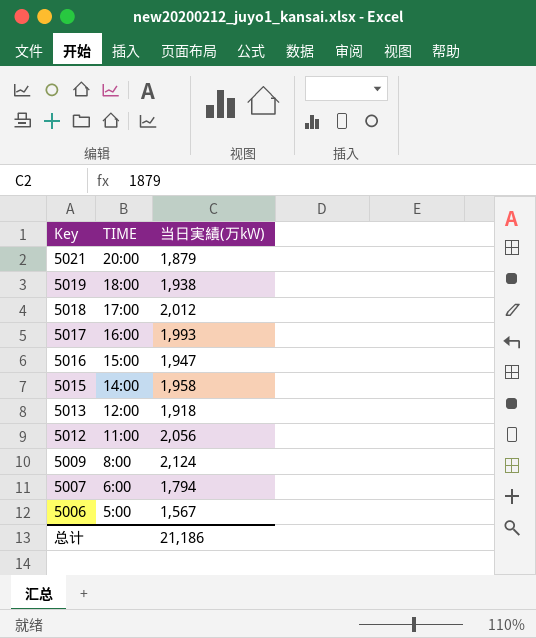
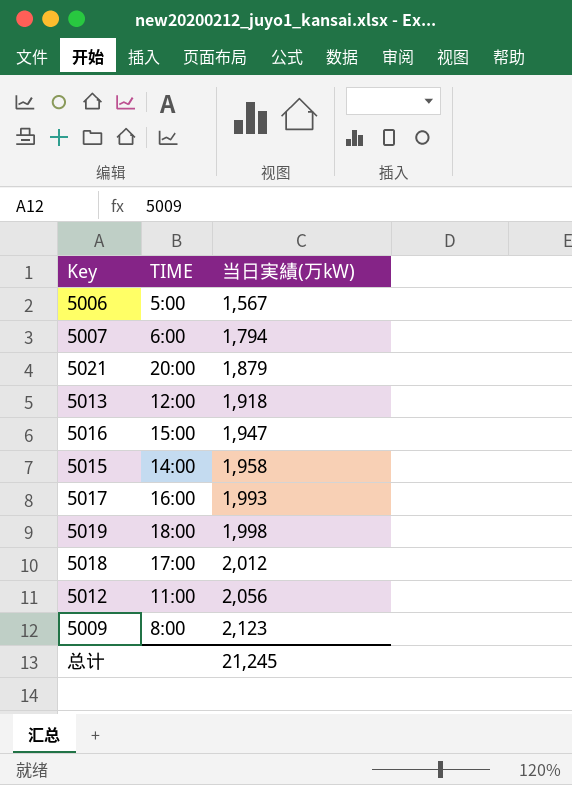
row order: Key descending -> 当日実績(万kW) ascending
5019 | 当日実績(万kW): 1,938 -> 1,998
5009 | 当日実績(万kW): 2,124 -> 2,123
总计 | 当日実績(万kW): 21,186 -> 21,245

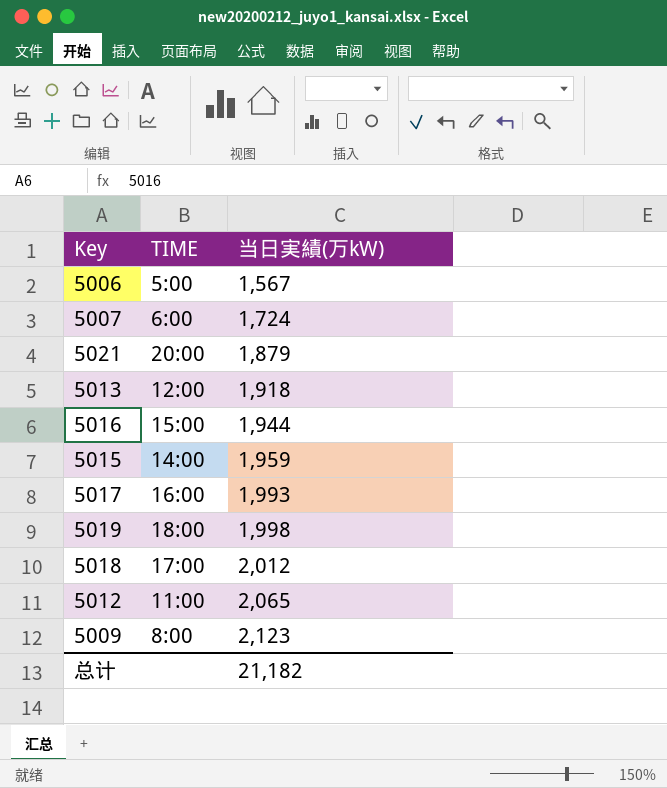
5007 | 当日実績(万kW): 1,794 -> 1,724
5016 | 当日実績(万kW): 1,947 -> 1,944
5015 | 当日実績(万kW): 1,958 -> 1,959
5012 | 当日実績(万kW): 2,056 -> 2,065
总计 | 当日実績(万kW): 21,245 -> 21,182

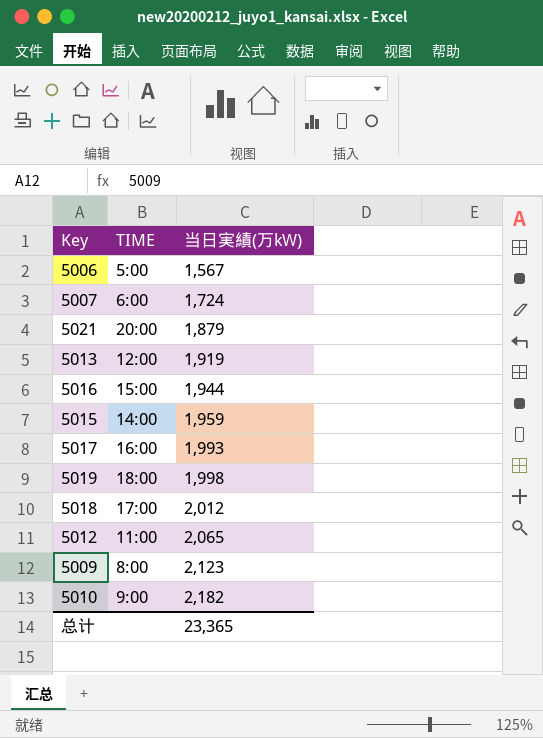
5013 | 当日実績(万kW): 1,918 -> 1,919
row 5010: none -> 9:00 | 2,182
总计 | 当日実績(万kW): 21,182 -> 23,365

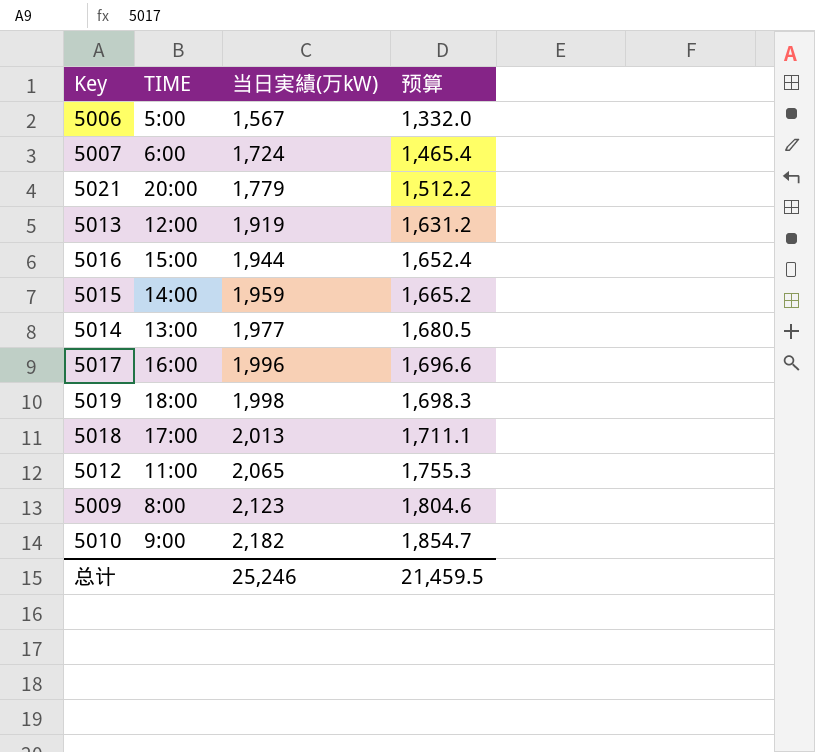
column 预算 | formula: none -> [当日実績(万kW)] * 0.85
5021 | 当日実績(万kW): 1,879 -> 1,779
row 5014: none -> 13:00 | 1,977 | 1,680.5
5017 | 当日実績(万kW): 1,993 -> 1,996
5018 | 当日実績(万kW): 2,012 -> 2,013
总计 | 当日実績(万kW): 23,365 -> 25,246

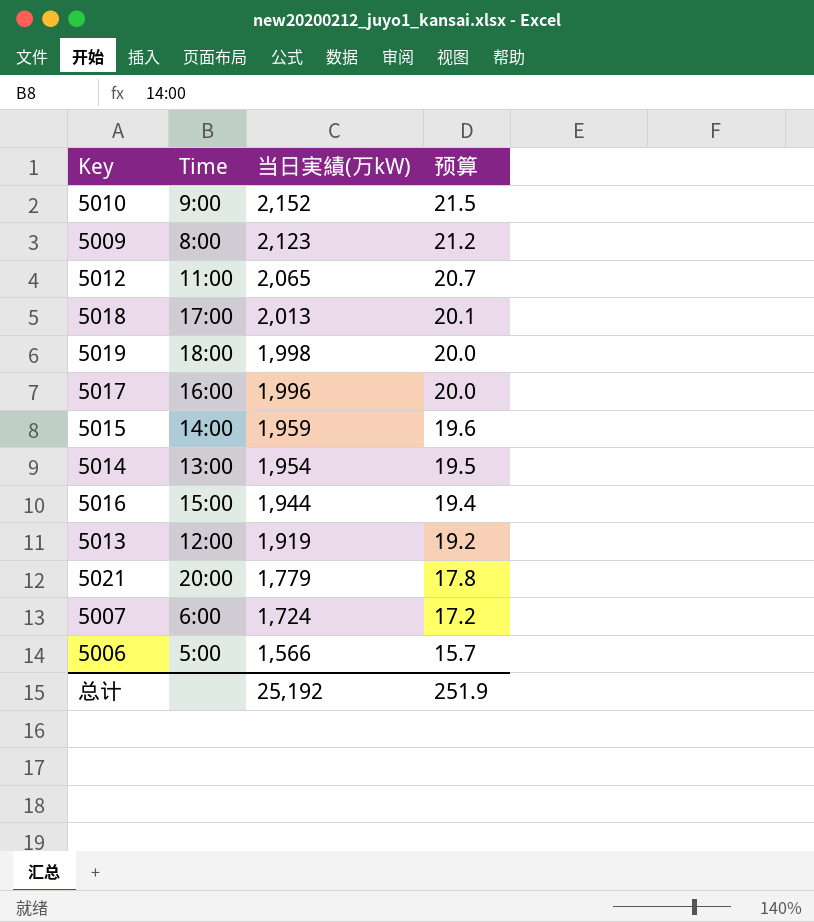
row order: 当日実績(万kW) ascending -> 当日実績(万kW) descending
column name: TIME -> Time
column 预算 | formula: [当日実績(万kW)] * 0.85 -> [当日実績(万kW)] * 0.01
5010 | 当日実績(万kW): 2,182 -> 2,152
5014 | 当日実績(万kW): 1,977 -> 1,954
5006 | 当日実績(万kW): 1,567 -> 1,566
总计 | 当日実績(万kW): 25,246 -> 25,192
总计 | 预算: 21,459.5 -> 251.9

